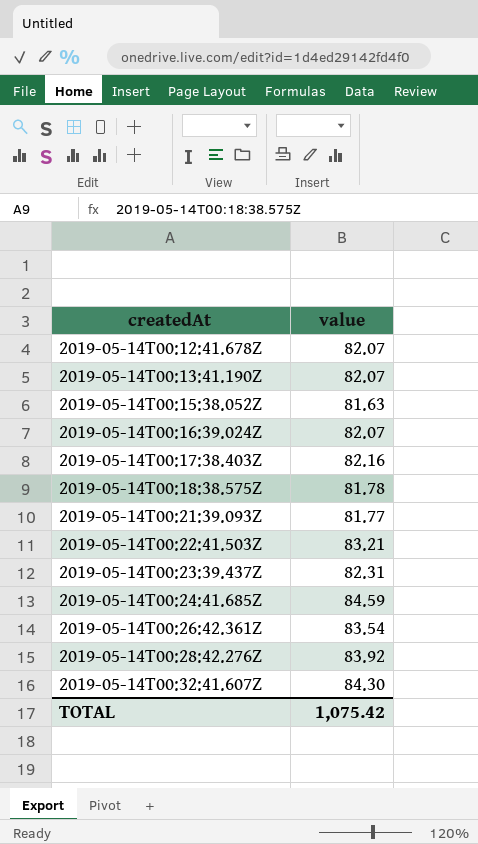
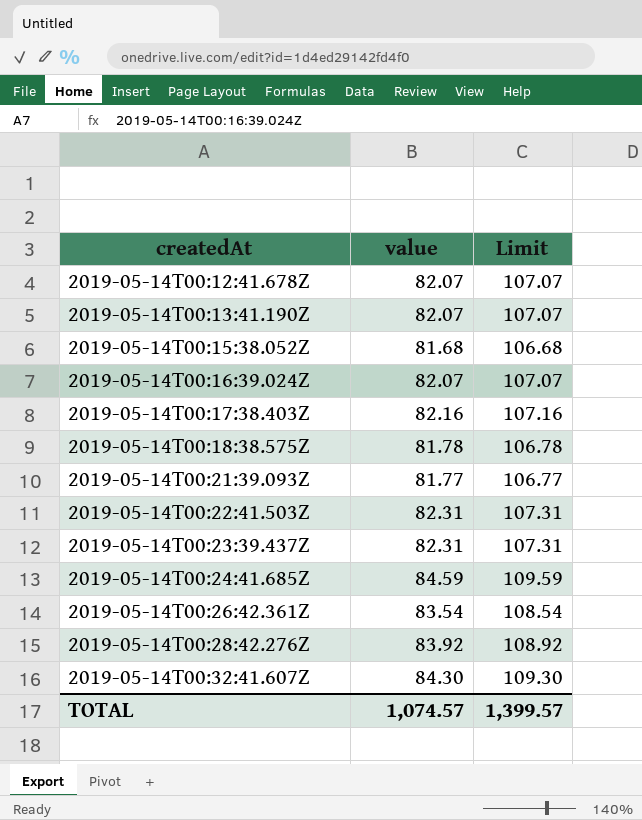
column Limit | formula: none -> [value] + 25
2019-05-14T00:15:38.052Z | value: 81.63 -> 81.68
2019-05-14T00:22:41.503Z | value: 83.21 -> 82.31
TOTAL | value: 1,075.42 -> 1,074.57

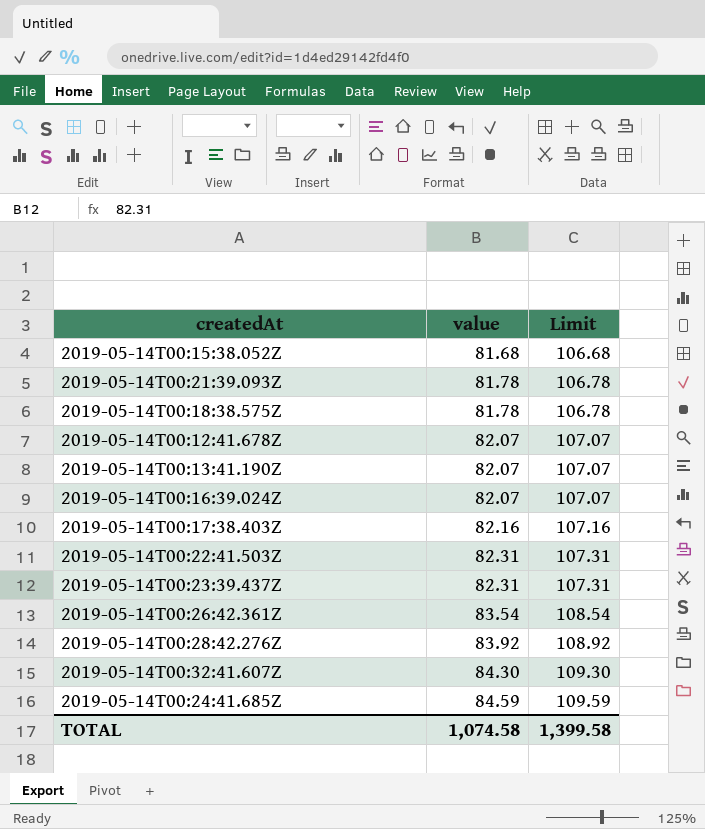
row order: createdAt ascending -> value ascending
2019-05-14T00:21:39.093Z | value: 81.77 -> 81.78
2019-05-14T00:21:39.093Z | Limit: 106.77 -> 106.78
TOTAL | value: 1,074.57 -> 1,074.58
TOTAL | Limit: 1,399.57 -> 1,399.58

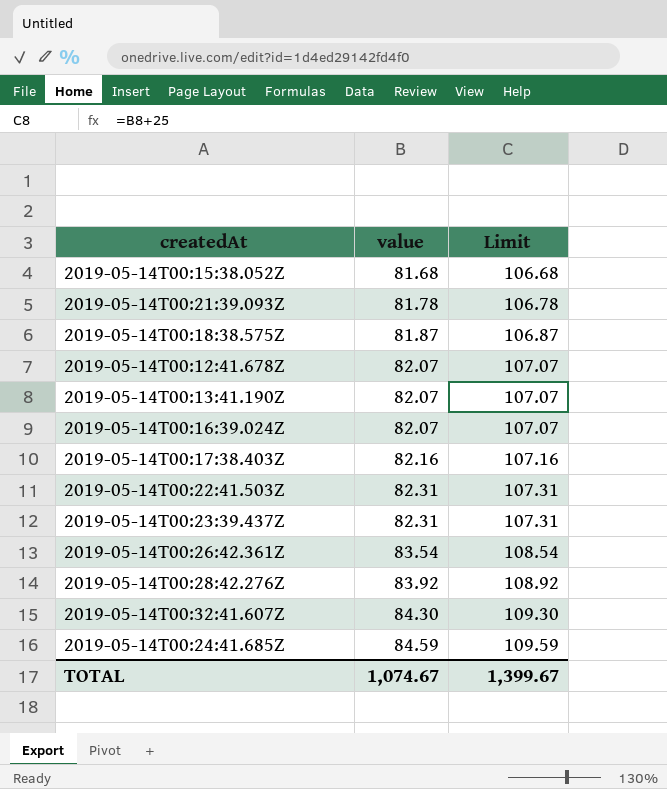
2019-05-14T00:18:38.575Z | value: 81.78 -> 81.87
2019-05-14T00:18:38.575Z | Limit: 106.78 -> 106.87
TOTAL | value: 1,074.58 -> 1,074.67
TOTAL | Limit: 1,399.58 -> 1,399.67

